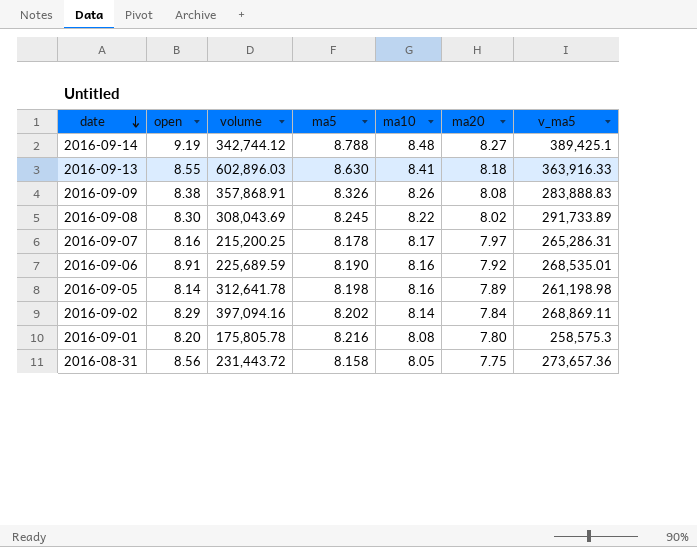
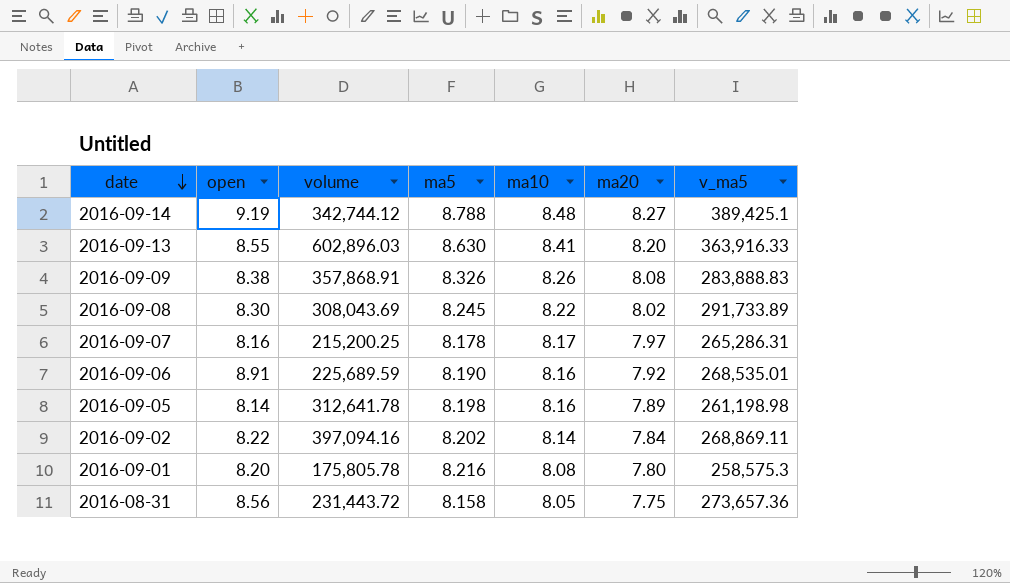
2016-09-13 | ma20: 8.18 -> 8.20
2016-09-02 | open: 8.29 -> 8.22

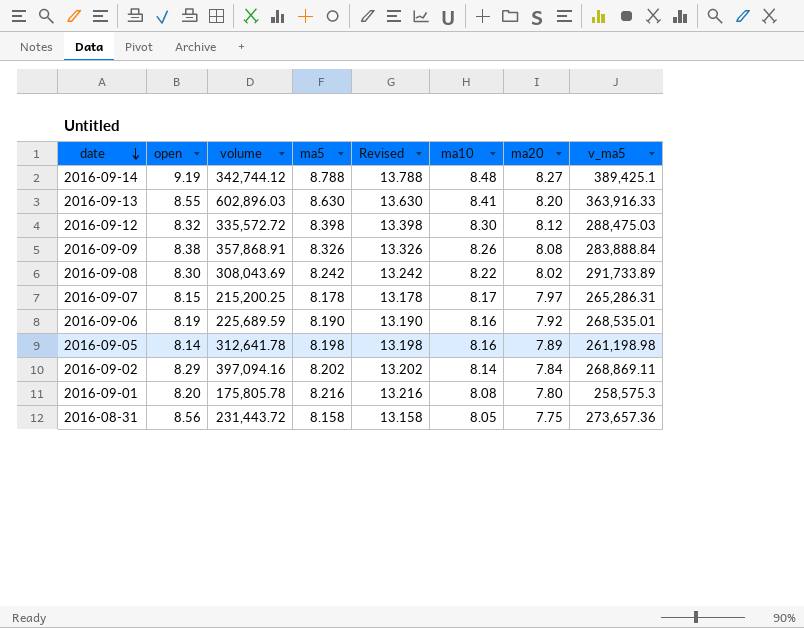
column Revised | formula: none -> [ma5] + 5
row 2016-09-12: none -> 8.32 | 335,572.72 | 8.398 | 13.398 | 8.30 | 8.12 | 288,475.03
2016-09-09 | v_ma5: 283,888.83 -> 283,888.84
2016-09-08 | ma5: 8.245 -> 8.242
2016-09-07 | open: 8.16 -> 8.15
2016-09-06 | open: 8.91 -> 8.19
2016-09-02 | open: 8.22 -> 8.29

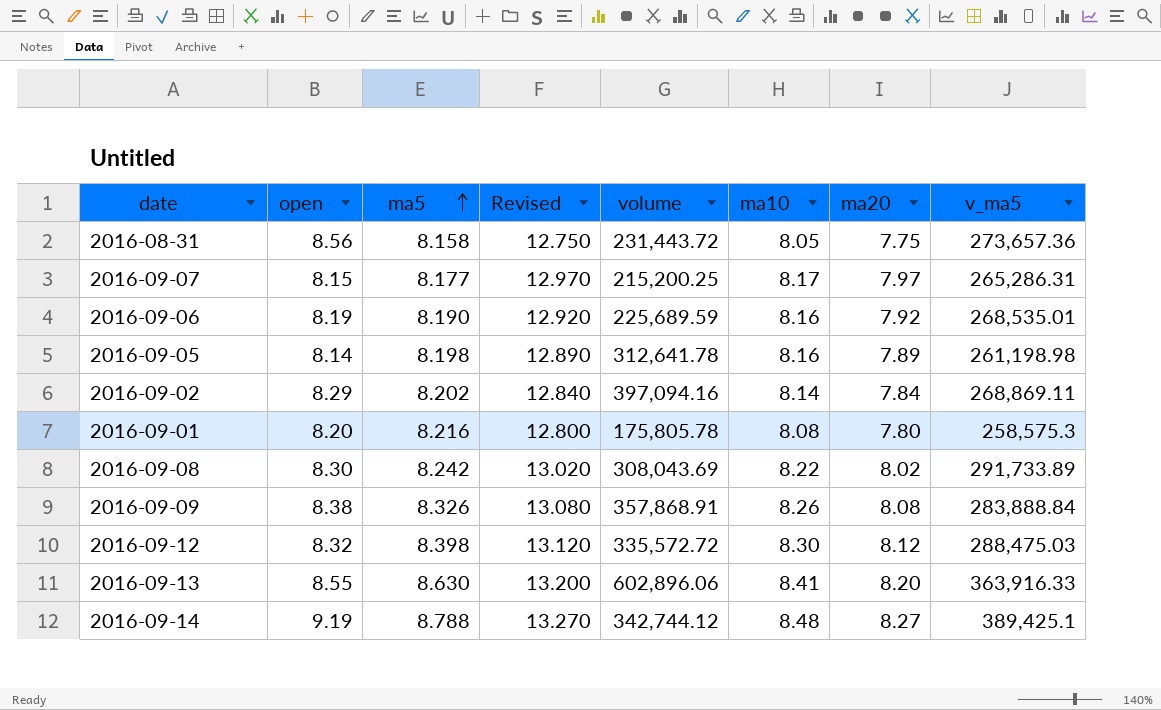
row order: date descending -> ma5 ascending
column Revised | formula: [ma5] + 5 -> [ma20] + 5
column volume | position: 3 -> 5
2016-09-07 | ma5: 8.178 -> 8.177
2016-09-13 | volume: 602,896.03 -> 602,896.06

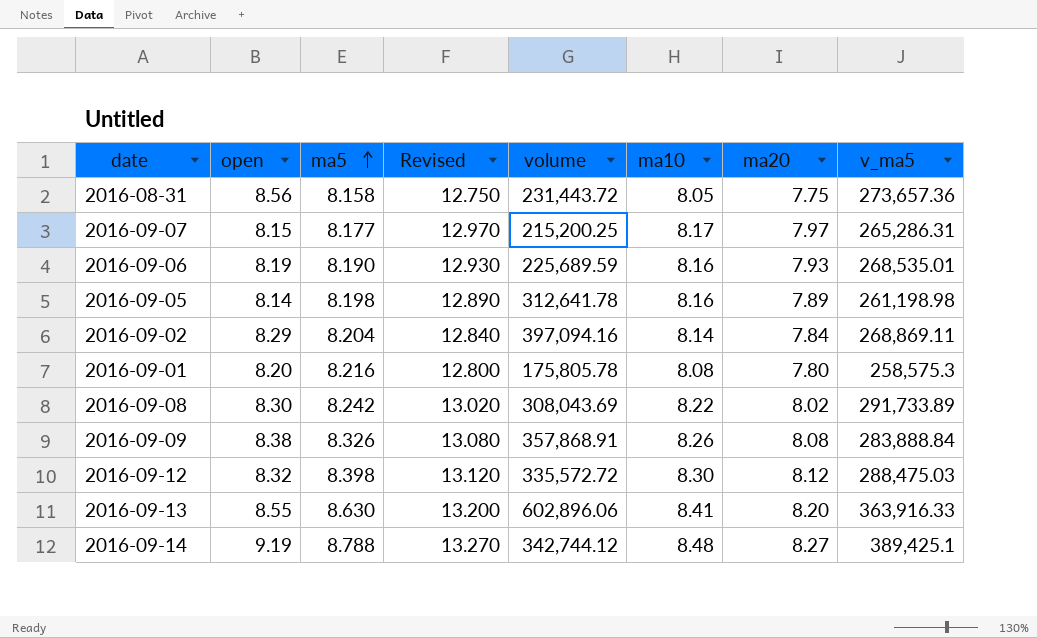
2016-09-06 | Revised: 12.920 -> 12.930
2016-09-06 | ma20: 7.92 -> 7.93
2016-09-02 | ma5: 8.202 -> 8.204

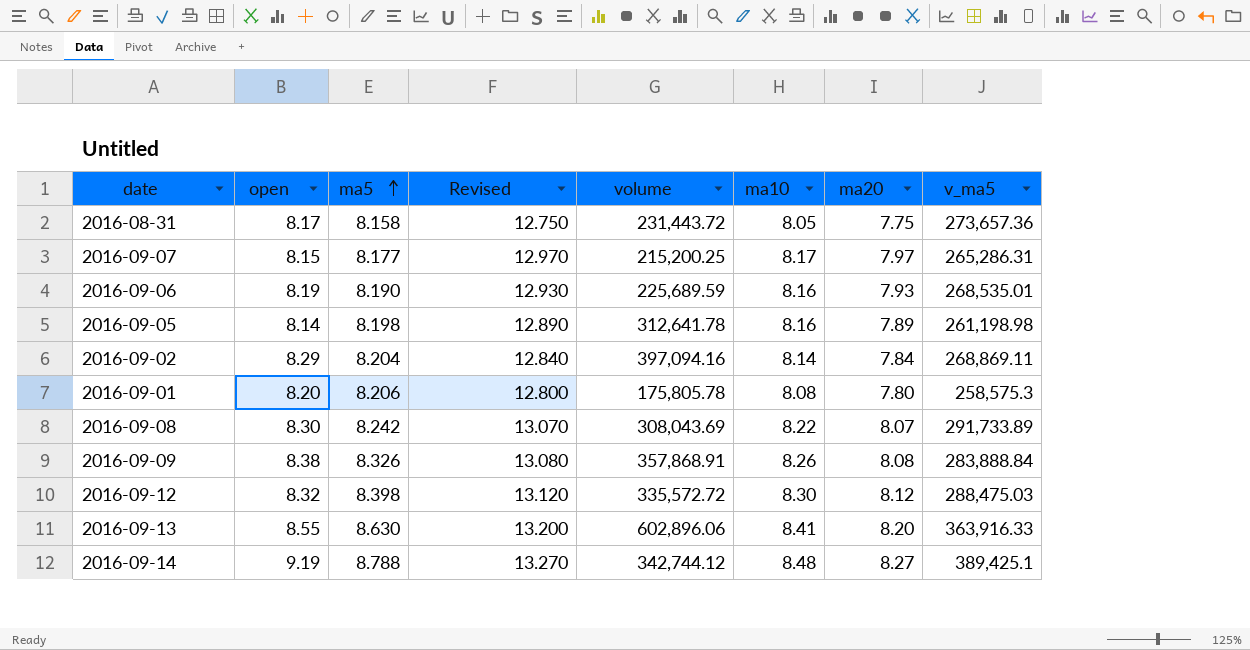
2016-08-31 | open: 8.56 -> 8.17
2016-09-01 | ma5: 8.216 -> 8.206
2016-09-08 | Revised: 13.020 -> 13.070
2016-09-08 | ma20: 8.02 -> 8.07

